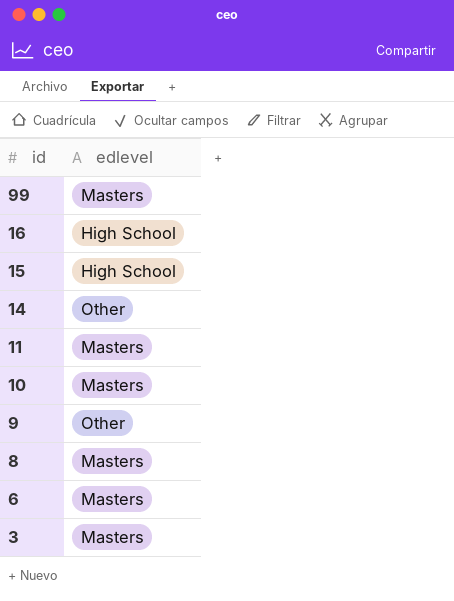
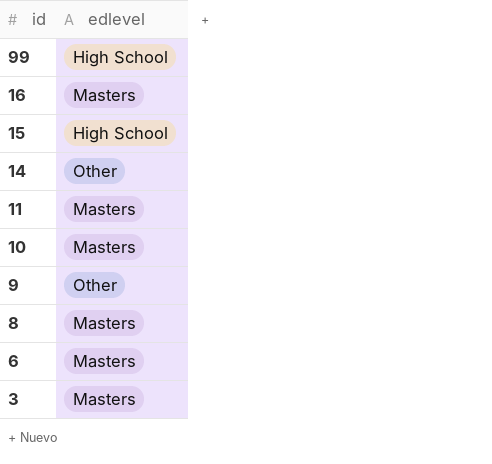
99 | edlevel: Masters -> High School
16 | edlevel: High School -> Masters

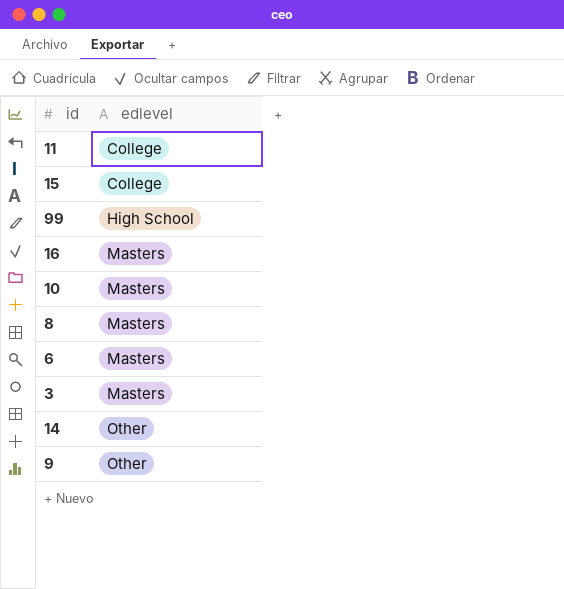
row order: id descending -> edlevel ascending
11 | edlevel: Masters -> College
15 | edlevel: High School -> College

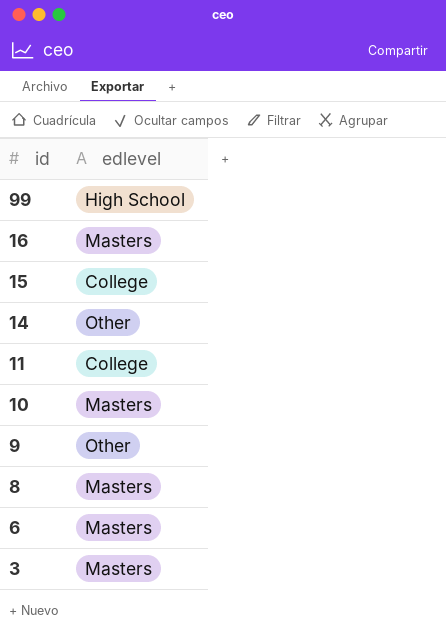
row order: edlevel ascending -> id descending

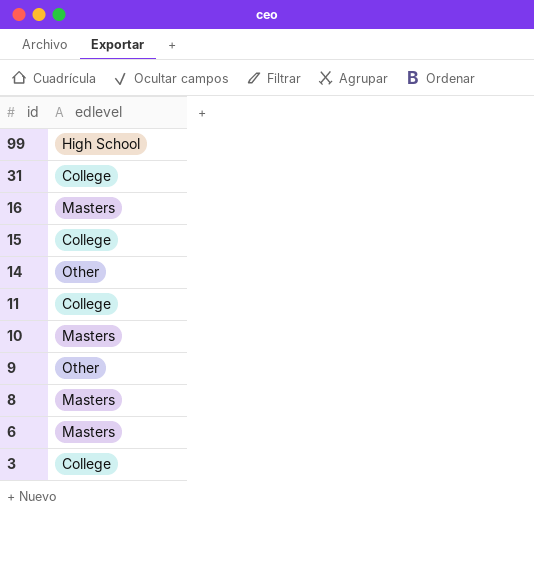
row 31: none -> College
3 | edlevel: Masters -> College

